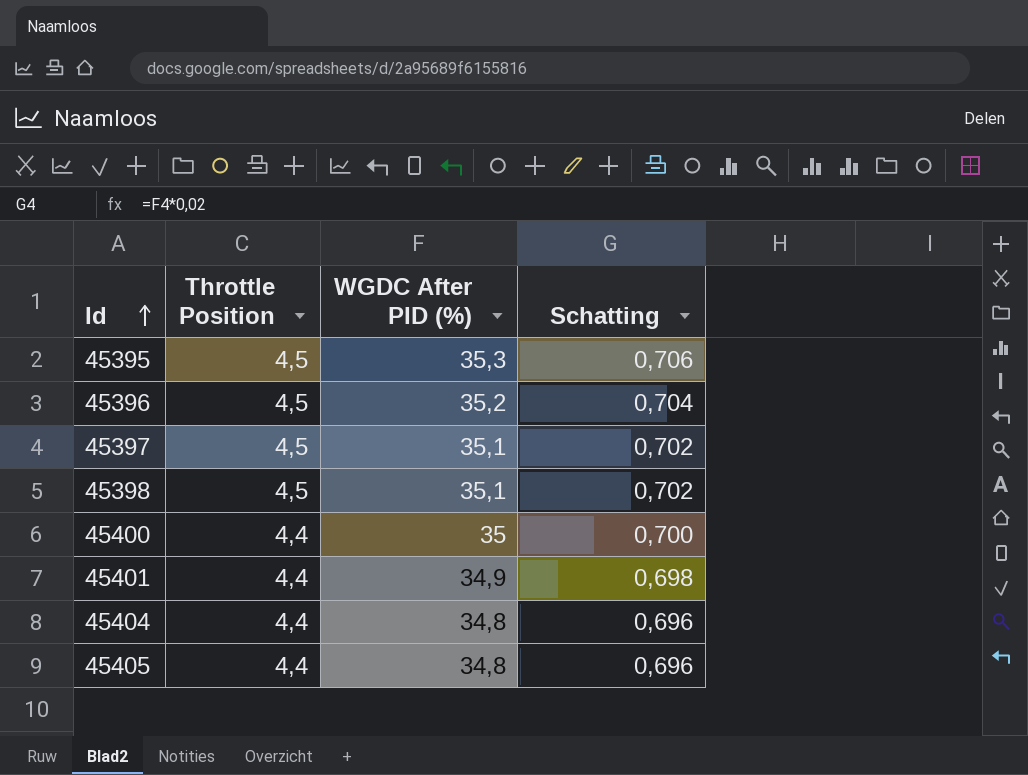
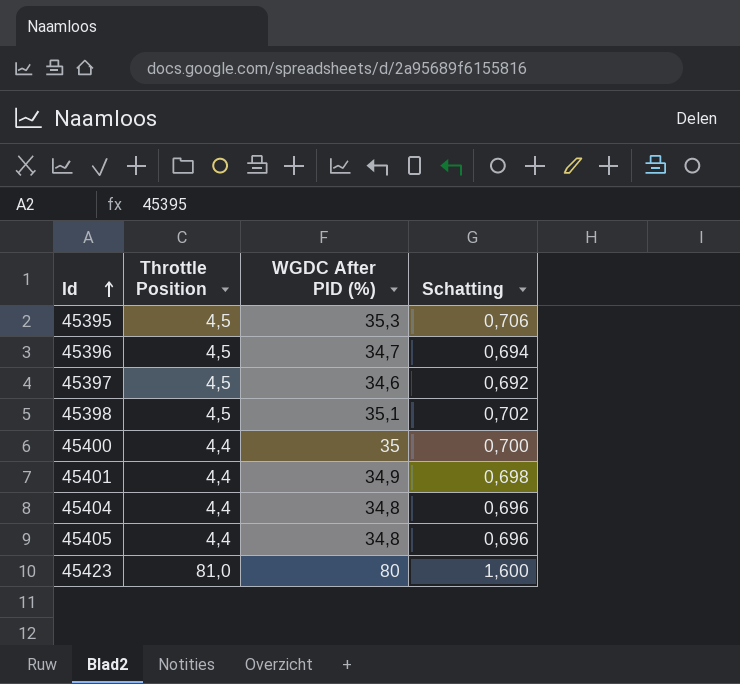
45396 | WGDC After PID (%): 35,2 -> 34,7
45396 | Schatting: 0,704 -> 0,694
45397 | WGDC After PID (%): 35,1 -> 34,6
45397 | Schatting: 0,702 -> 0,692
row 45423: none -> 81,0 | 80 | 1,600

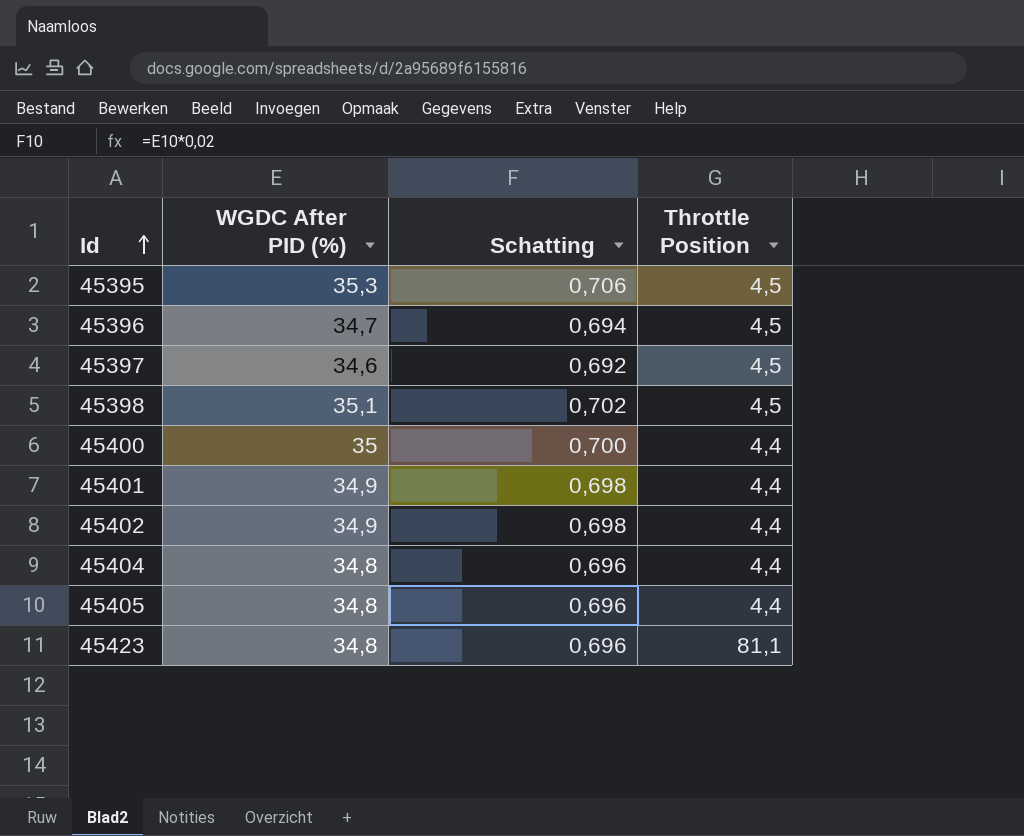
column Throttle Position | position: 2 -> 4
row 45402: none -> 34,9 | 0,698 | 4,4
45423 | WGDC After PID (%): 80 -> 34,8
45423 | Schatting: 1,600 -> 0,696
45423 | Throttle Position: 81,0 -> 81,1

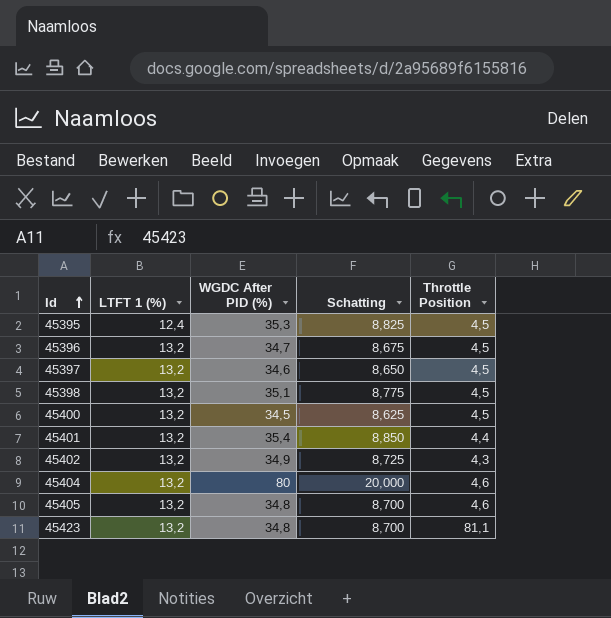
column LTFT 1 (%) | position: none -> 2
column Schatting | formula: [WGDC After PID (%)] * 0,02 -> [WGDC After PID (%)] * 0,25
45400 | WGDC After PID (%): 35 -> 34,5
45400 | Throttle Position: 4,4 -> 4,5
45401 | WGDC After PID (%): 34,9 -> 35,4
45402 | Throttle Position: 4,4 -> 4,3
45404 | WGDC After PID (%): 34,8 -> 80
45404 | Throttle Position: 4,4 -> 4,6
45405 | Throttle Position: 4,4 -> 4,6

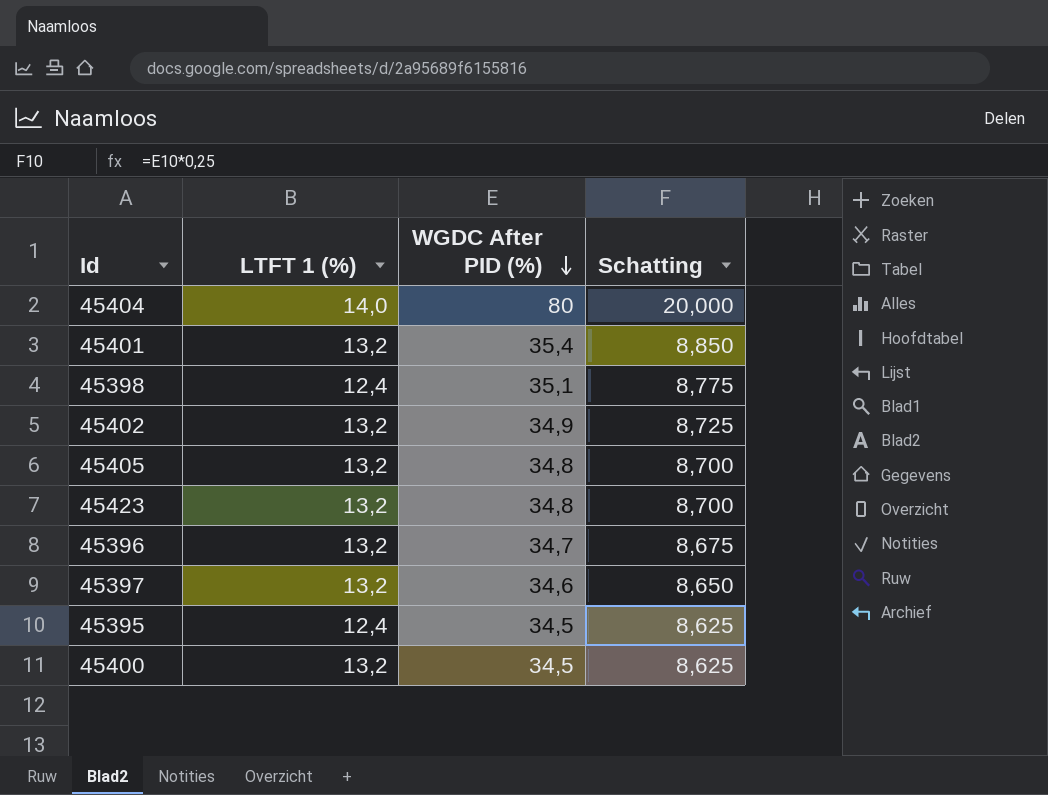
row order: Id ascending -> WGDC After PID (%) descending
column Throttle Position | position: 5 -> none
45404 | LTFT 1 (%): 13,2 -> 14,0
45398 | LTFT 1 (%): 13,2 -> 12,4
45395 | WGDC After PID (%): 35,3 -> 34,5
45395 | Schatting: 8,825 -> 8,625

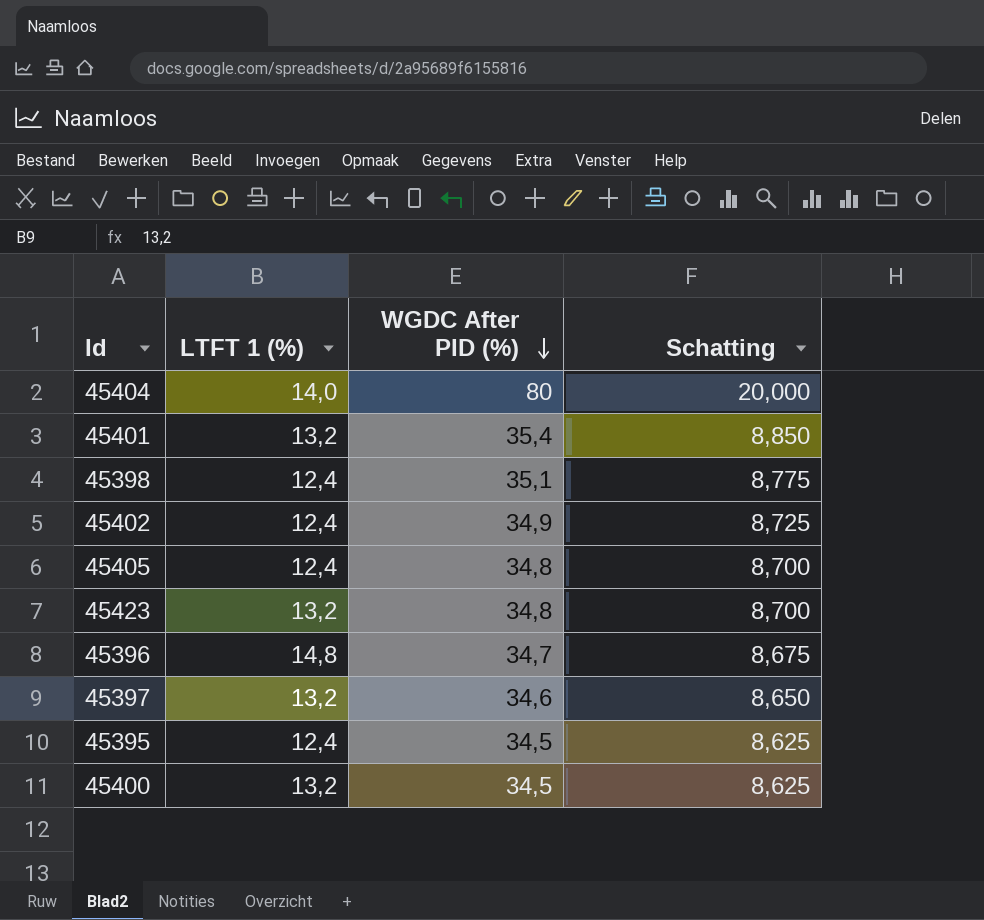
45402 | LTFT 1 (%): 13,2 -> 12,4
45405 | LTFT 1 (%): 13,2 -> 12,4
45396 | LTFT 1 (%): 13,2 -> 14,8

